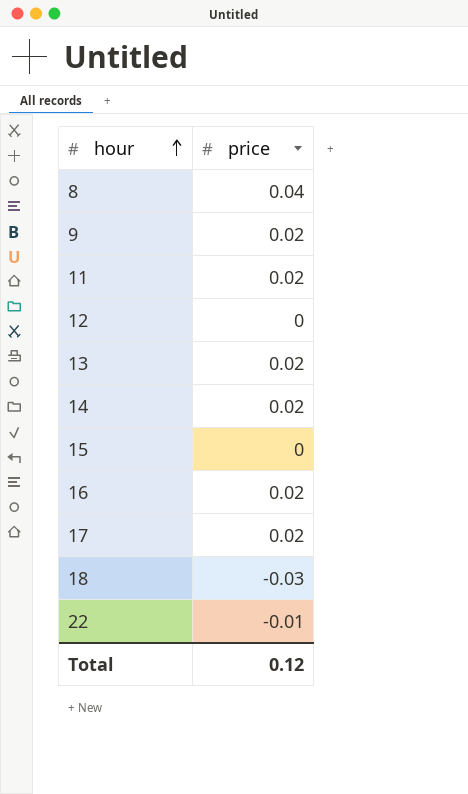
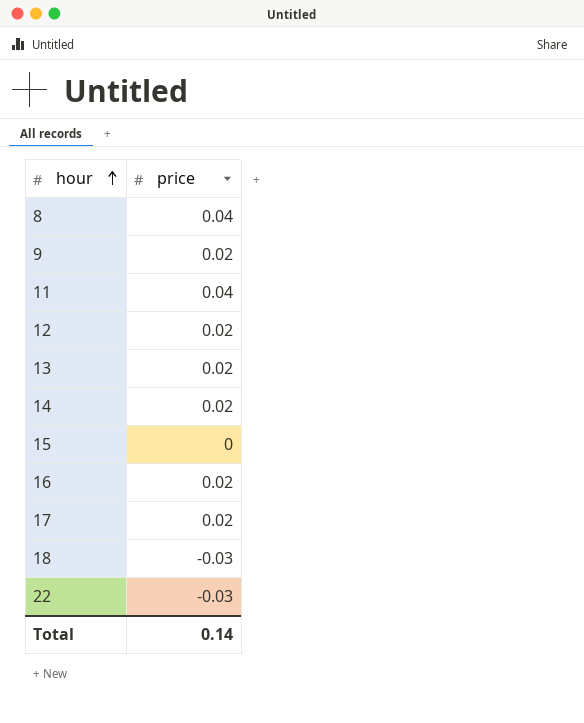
11 | price: 0.02 -> 0.04
12 | price: 0 -> 0.02
22 | price: -0.01 -> -0.03
Total | price: 0.12 -> 0.14

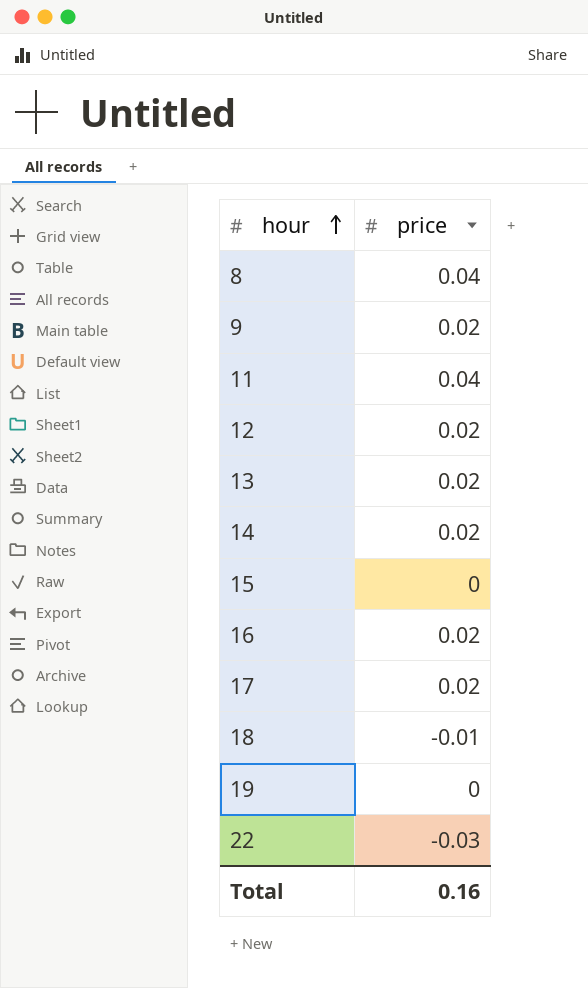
18 | price: -0.03 -> -0.01
row 19: none -> 0
Total | price: 0.14 -> 0.16

